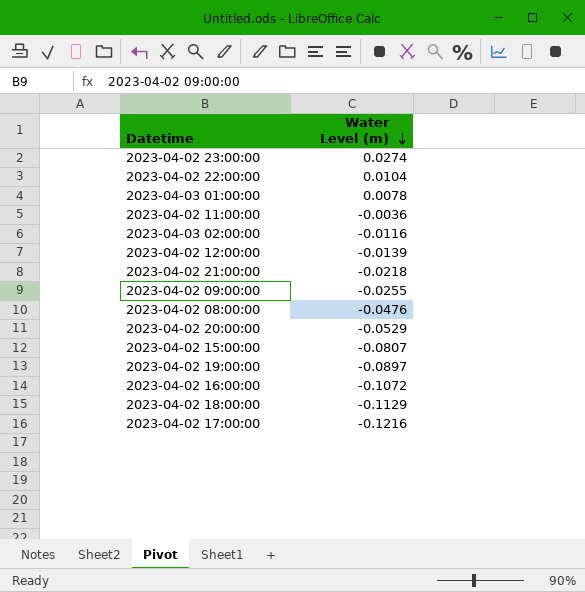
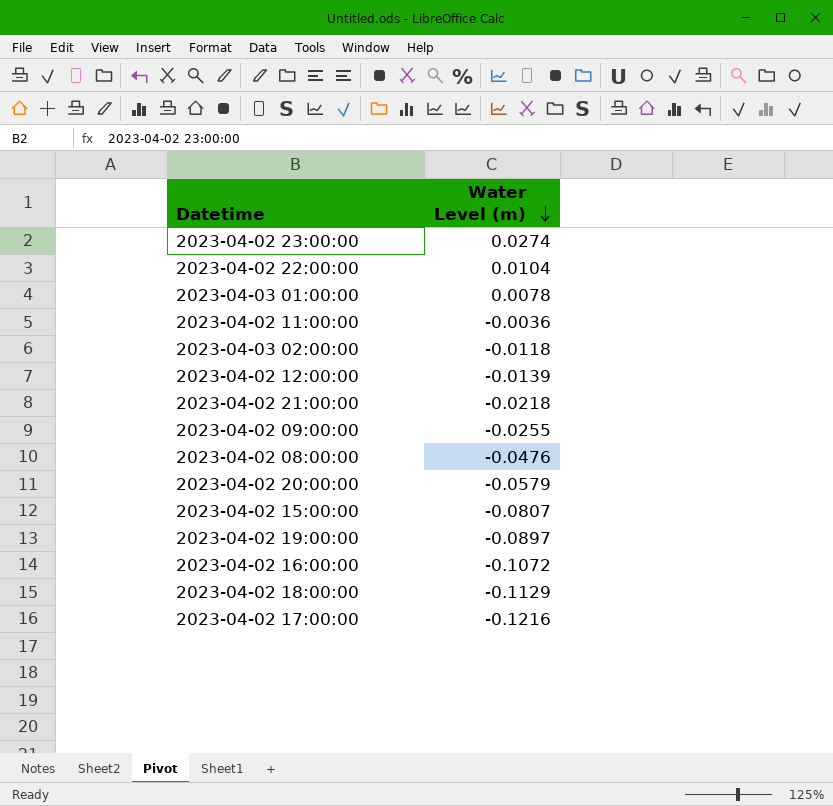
2023-04-03 02:00:00 | Water Level (m): -0.0116 -> -0.0118
2023-04-02 20:00:00 | Water Level (m): -0.0529 -> -0.0579

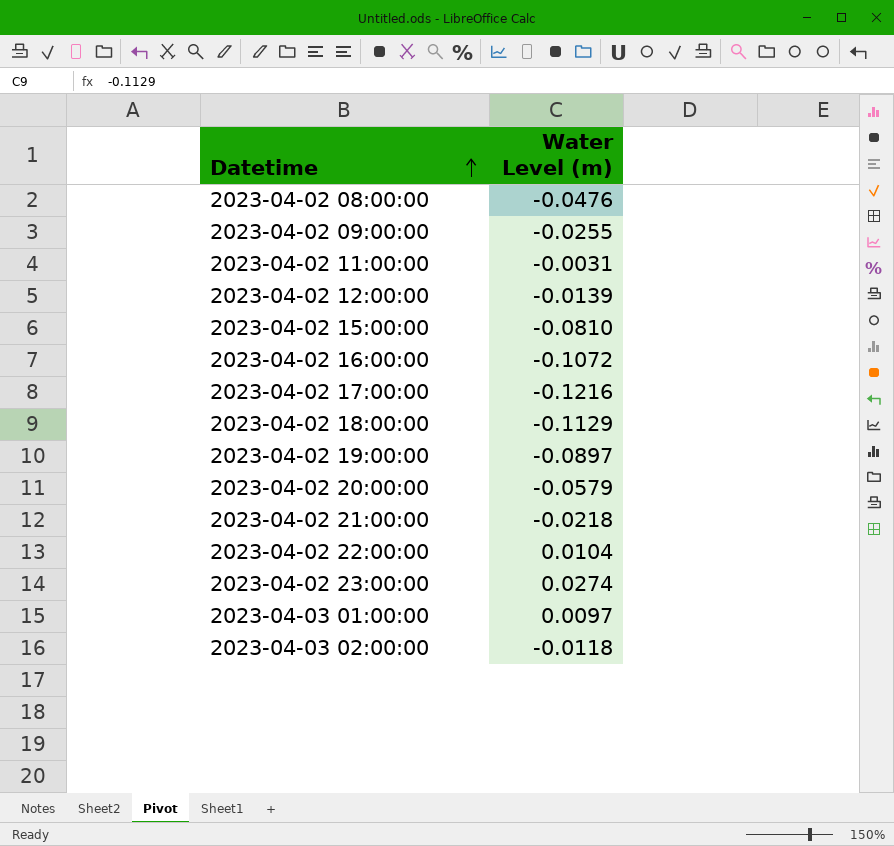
row order: Water Level (m) descending -> Datetime ascending
2023-04-02 11:00:00 | Water Level (m): -0.0036 -> -0.0031
2023-04-02 15:00:00 | Water Level (m): -0.0807 -> -0.0810
2023-04-03 01:00:00 | Water Level (m): 0.0078 -> 0.0097

